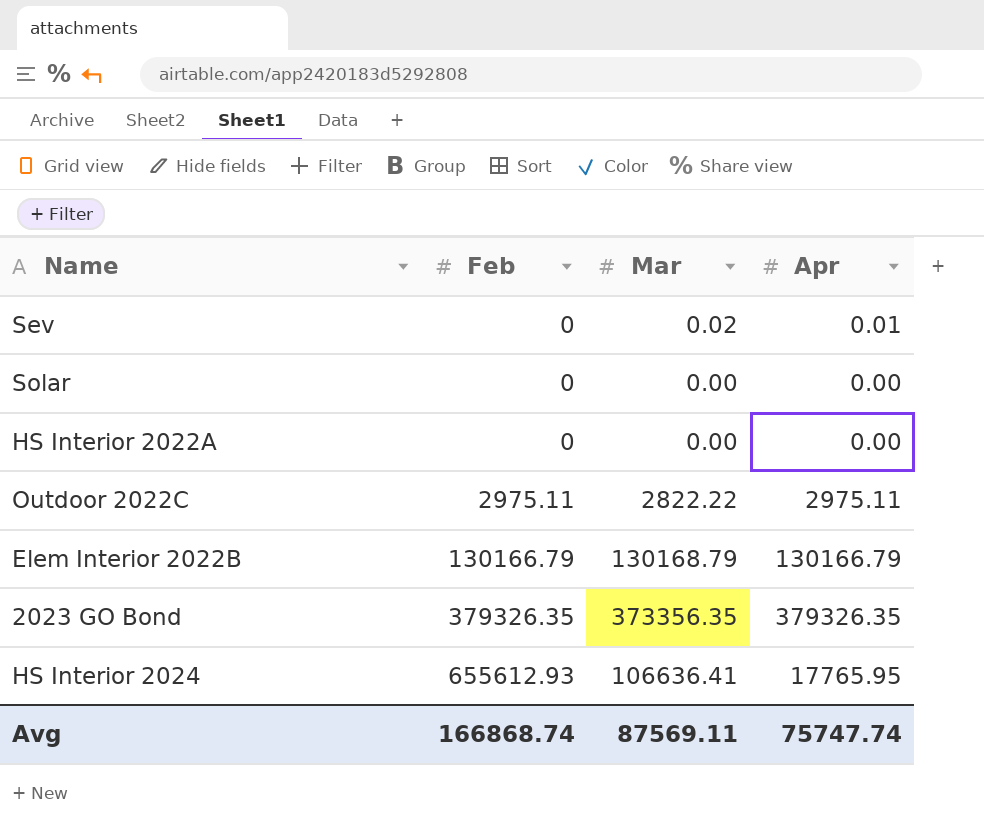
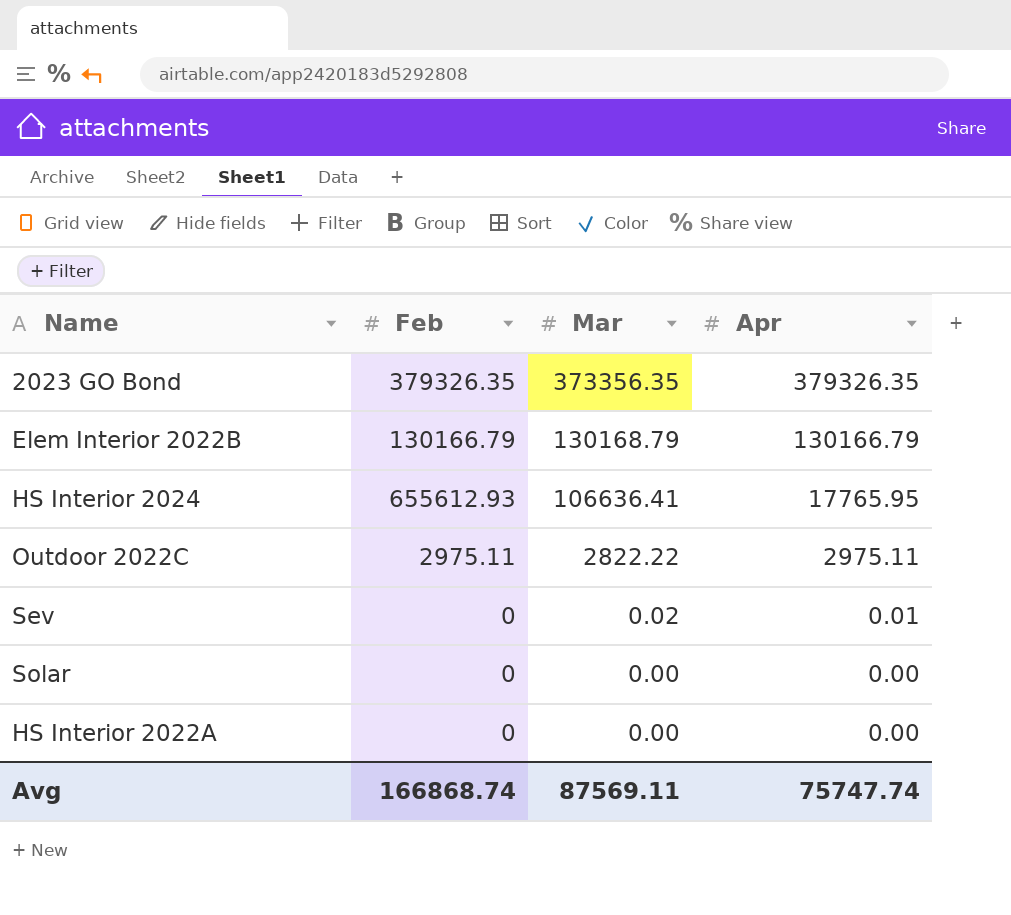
row order: Feb ascending -> Mar descending

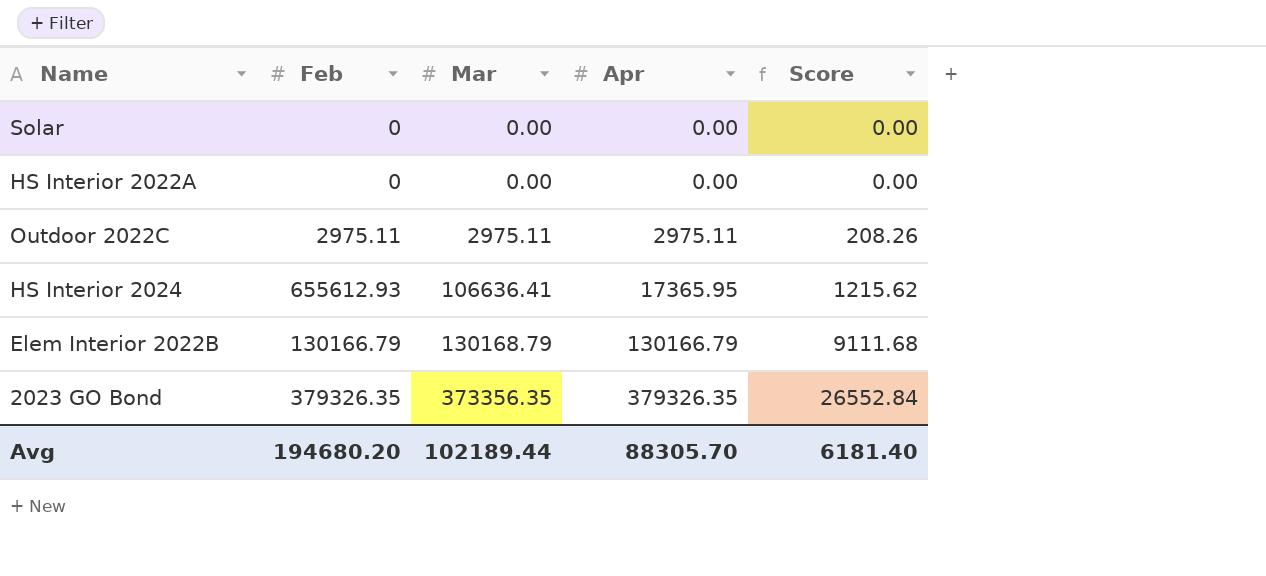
row order: Mar descending -> Mar ascending
column Score | formula: none -> [Apr] * 0.07
row Sev: 0 | 0.02 | 0.01 -> none
Outdoor 2022C | Mar: 2822.22 -> 2975.11
HS Interior 2024 | Apr: 17765.95 -> 17365.95
Avg | Feb: 166868.74 -> 194680.20
Avg | Mar: 87569.11 -> 102189.44
Avg | Apr: 75747.74 -> 88305.70

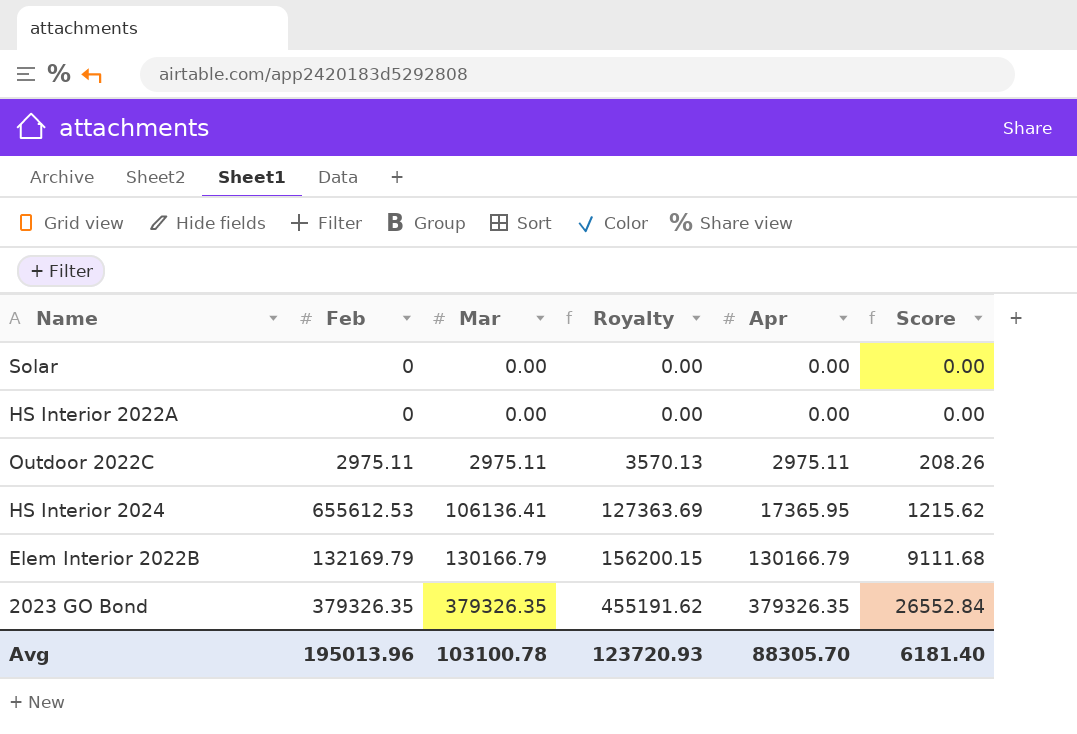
column Royalty | formula: none -> [Mar] * 1.2
HS Interior 2024 | Feb: 655612.93 -> 655612.53
HS Interior 2024 | Mar: 106636.41 -> 106136.41
Elem Interior 2022B | Feb: 130166.79 -> 132169.79
Elem Interior 2022B | Mar: 130168.79 -> 130166.79
2023 GO Bond | Mar: 373356.35 -> 379326.35
Avg | Feb: 194680.20 -> 195013.96
Avg | Mar: 102189.44 -> 103100.78

